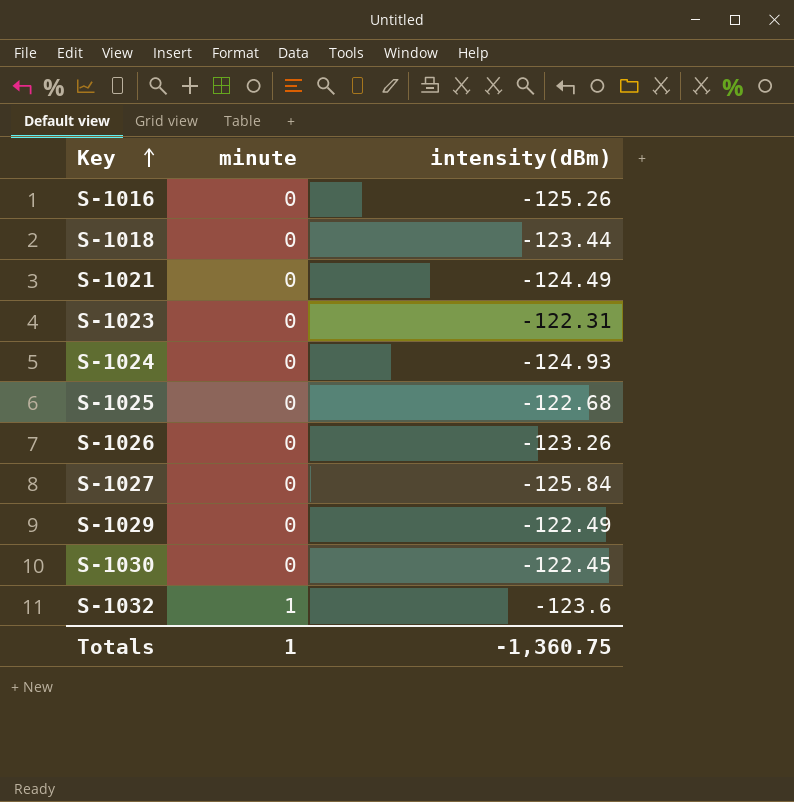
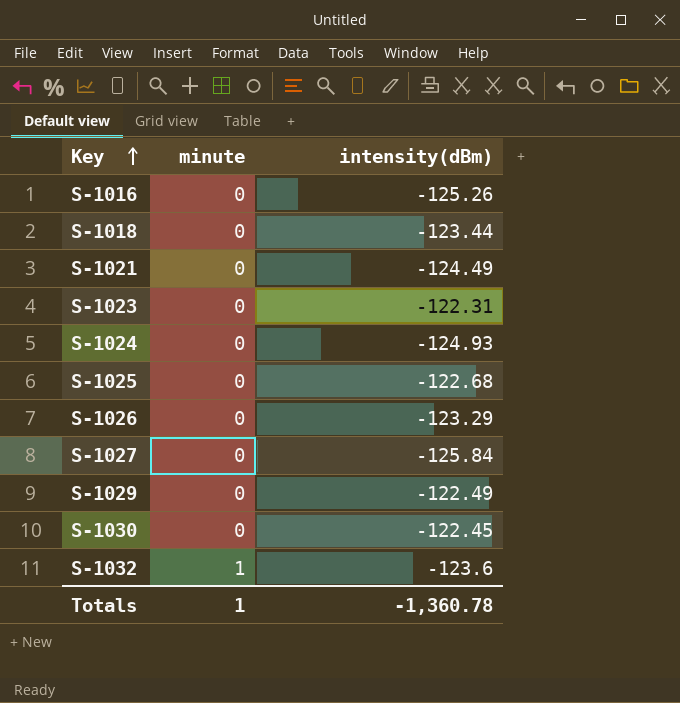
S-1026 | intensity(dBm): -123.26 -> -123.29
Totals | intensity(dBm): -1,360.75 -> -1,360.78

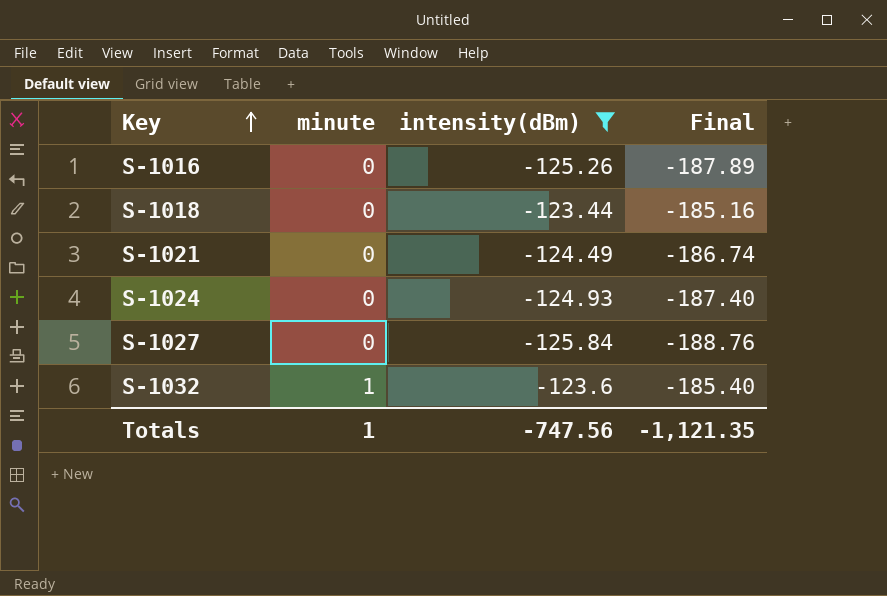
filter: none -> intensity(dBm) <= -123.44
column Final | formula: none -> [intensity(dBm)] * 1.5
Totals | intensity(dBm): -1,360.78 -> -747.56

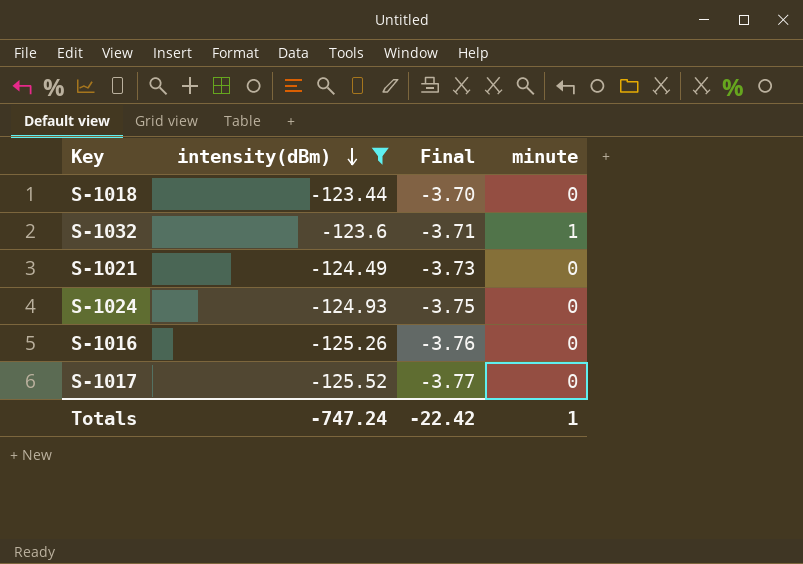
row order: Key ascending -> intensity(dBm) descending
column Final | formula: [intensity(dBm)] * 1.5 -> [intensity(dBm)] * 0.03
column minute | position: 2 -> 4
row S-1027: 0 | -125.84 | -188.76 -> none
row S-1017: none -> -125.52 | -3.77 | 0
Totals | intensity(dBm): -747.56 -> -747.24
Totals | Final: -1,121.35 -> -22.42

